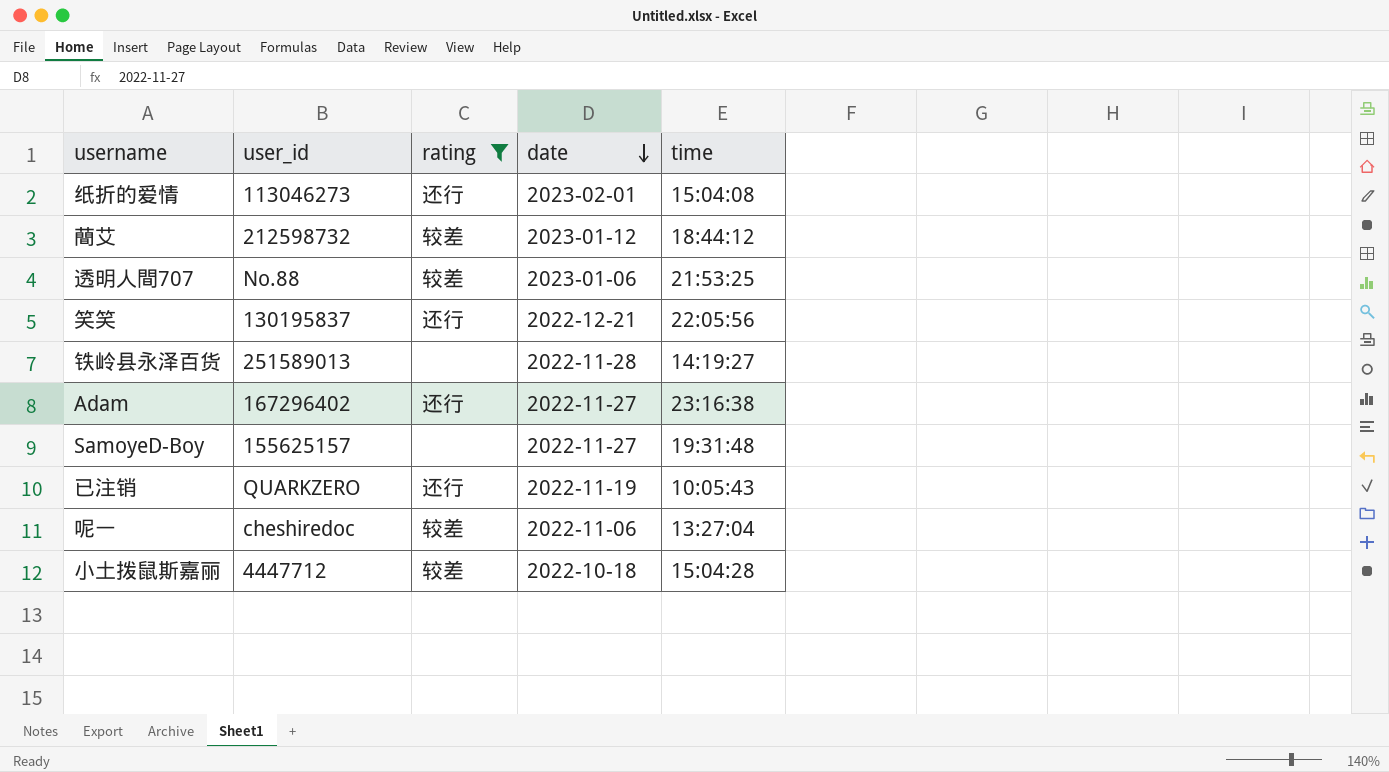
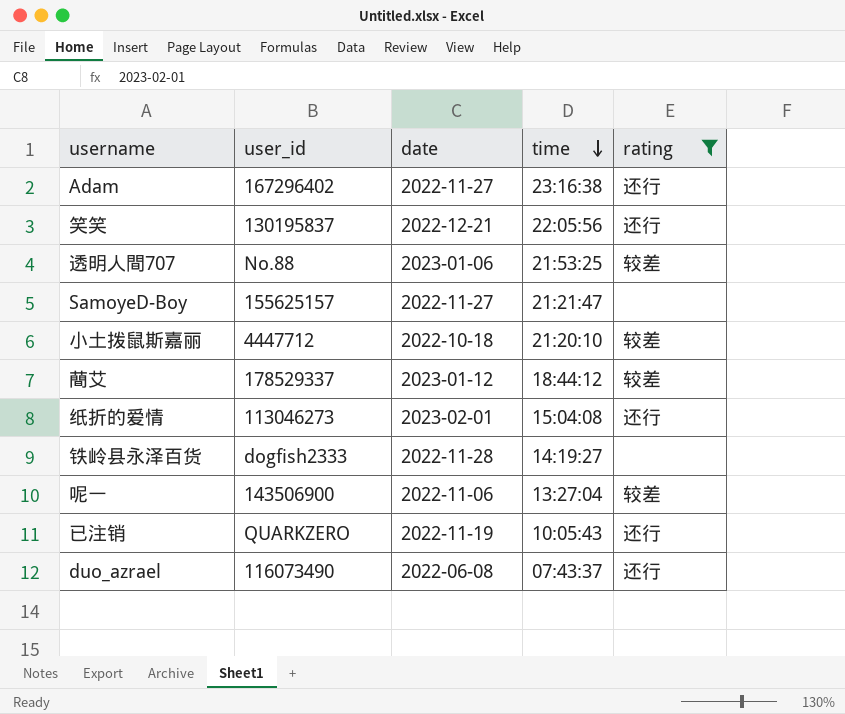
row order: date descending -> time descending
column rating | position: 3 -> 5
SamoyeD-Boy | time: 19:31:48 -> 21:21:47
小土拨鼠斯嘉丽 | time: 15:04:28 -> 21:20:10
蕳艾 | user_id: 212598732 -> 178529337
铁岭县永泽百货 | user_id: 251589013 -> dogfish2333
呢一 | user_id: cheshiredoc -> 143506900
row duo_azrael: none -> 116073490 | 2022-06-08 | 07:43:37 | 还行

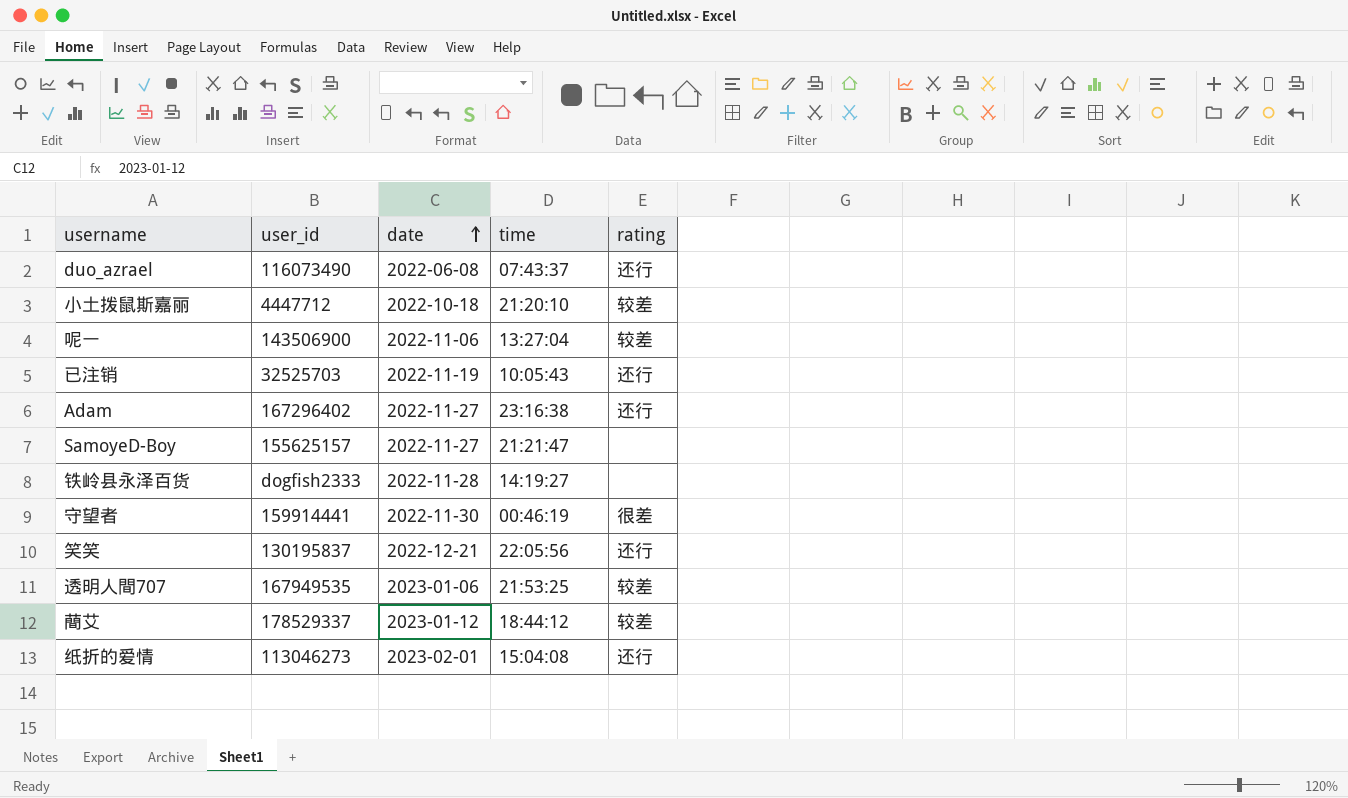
filter: rating != 很差 -> none
row order: time descending -> date ascending
已注销 | user_id: QUARKZERO -> 32525703
透明人間707 | user_id: No.88 -> 167949535

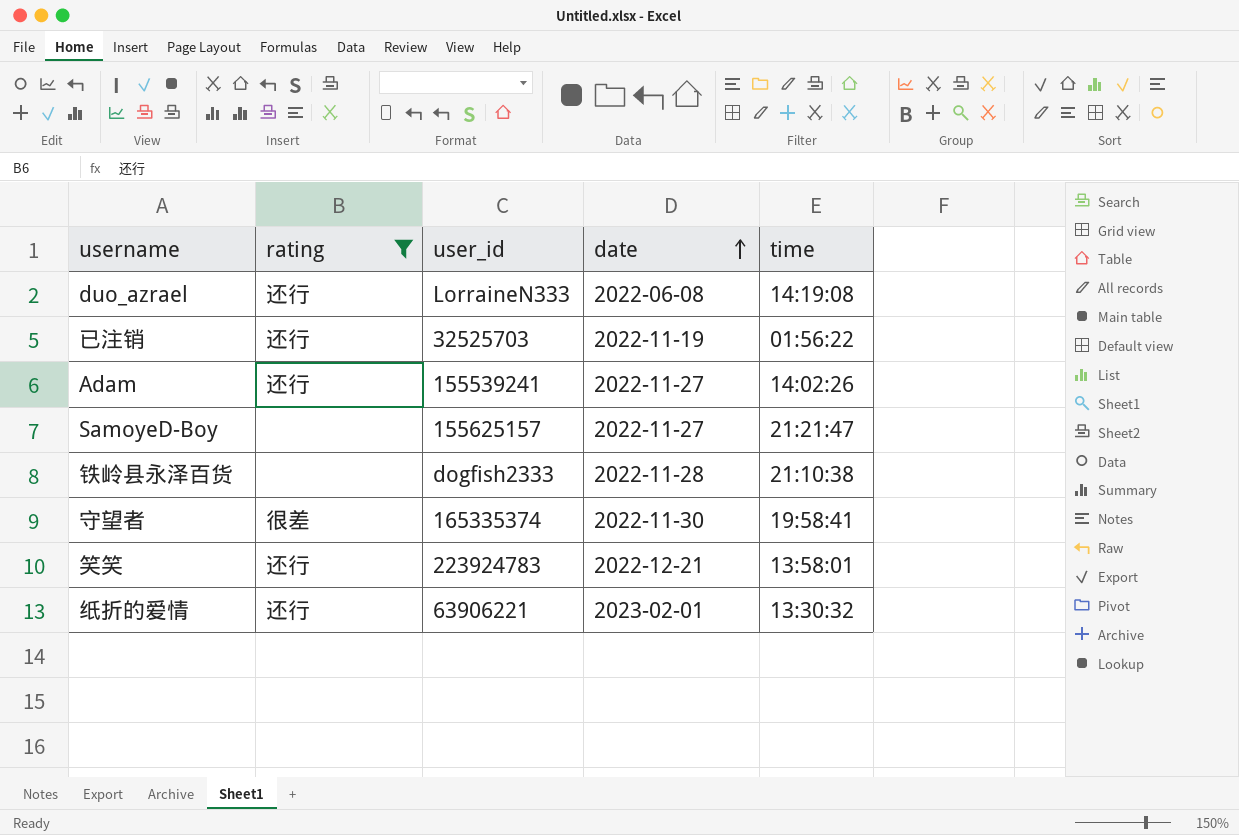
filter: none -> rating != 较差
column rating | position: 5 -> 2
duo_azrael | user_id: 116073490 -> LorraineN333
duo_azrael | time: 07:43:37 -> 14:19:08
已注销 | time: 10:05:43 -> 01:56:22
Adam | user_id: 167296402 -> 155539241
Adam | time: 23:16:38 -> 14:02:26
铁岭县永泽百货 | time: 14:19:27 -> 21:10:38
守望者 | user_id: 159914441 -> 165335374
守望者 | time: 00:46:19 -> 19:58:41
笑笑 | user_id: 130195837 -> 223924783
笑笑 | time: 22:05:56 -> 13:58:01
纸折的爱情 | user_id: 113046273 -> 63906221
纸折的爱情 | time: 15:04:08 -> 13:30:32

